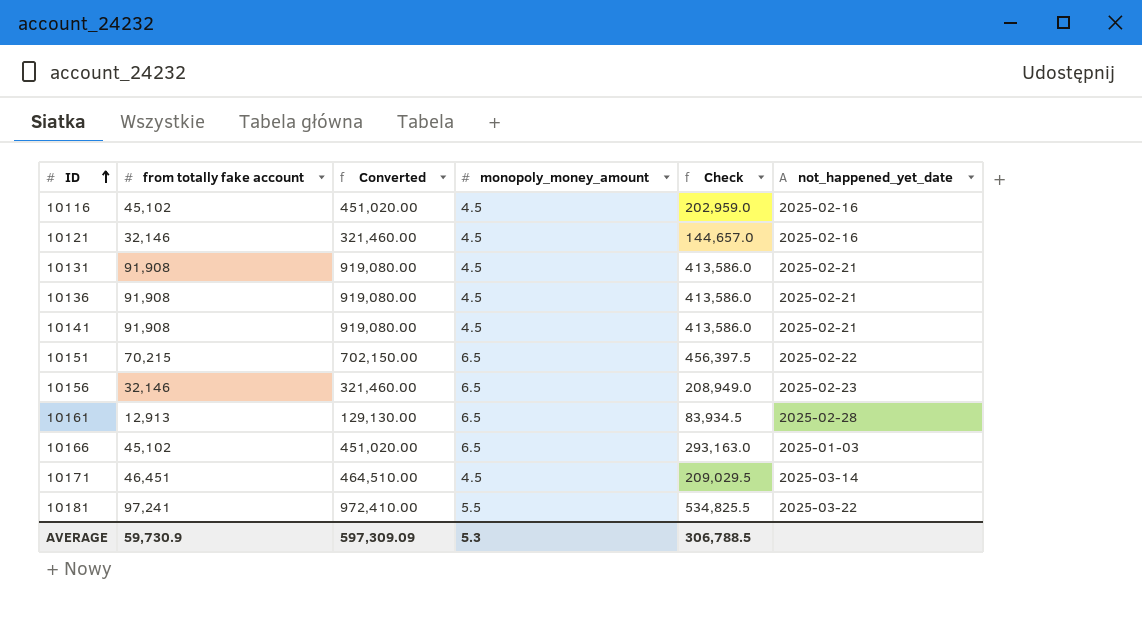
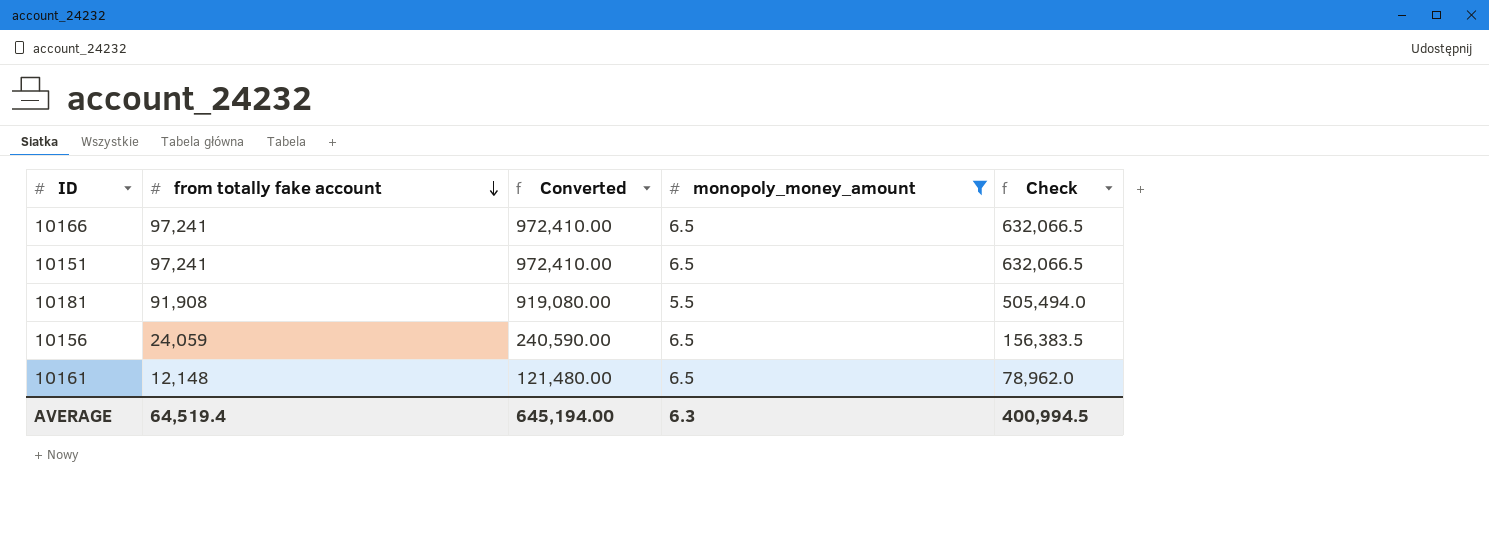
filter: none -> monopoly_money_amount != 4.5
row order: ID ascending -> from totally fake account descending
column not_happened_yet_date | position: 6 -> none
10166 | from totally fake account: 45,102 -> 97,241
10166 | Converted: 451,020.00 -> 972,410.00
10166 | Check: 293,163.0 -> 632,066.5
10151 | from totally fake account: 70,215 -> 97,241
10151 | Converted: 702,150.00 -> 972,410.00
10151 | Check: 456,397.5 -> 632,066.5
10181 | from totally fake account: 97,241 -> 91,908
10181 | Converted: 972,410.00 -> 919,080.00
10181 | Check: 534,825.5 -> 505,494.0
10156 | from totally fake account: 32,146 -> 24,059
10156 | Converted: 321,460.00 -> 240,590.00
10156 | Check: 208,949.0 -> 156,383.5
10161 | from totally fake account: 12,913 -> 12,148
10161 | Converted: 129,130.00 -> 121,480.00
10161 | Check: 83,934.5 -> 78,962.0
AVERAGE | from totally fake account: 59,730.9 -> 64,519.4
AVERAGE | Converted: 597,309.09 -> 645,194.00
AVERAGE | monopoly_money_amount: 5.3 -> 6.3
AVERAGE | Check: 306,788.5 -> 400,994.5

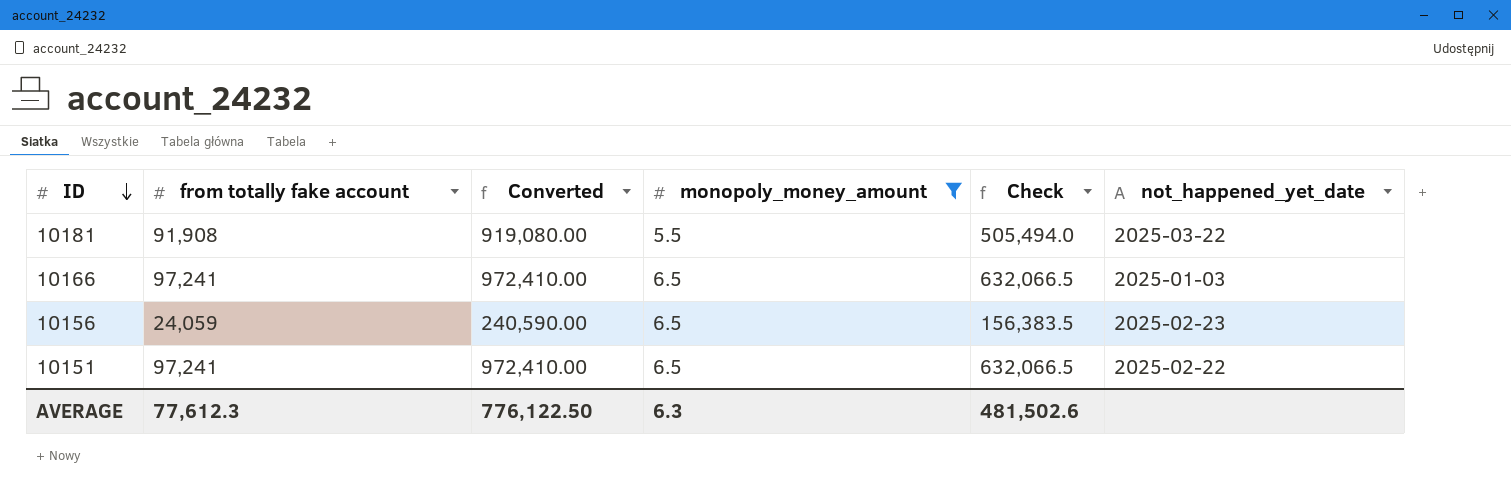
row order: from totally fake account descending -> ID descending
column not_happened_yet_date | position: none -> 6
row 10161: 12,148 | 121,480.00 | 6.5 | 78,962.0 -> none
AVERAGE | from totally fake account: 64,519.4 -> 77,612.3
AVERAGE | Converted: 645,194.00 -> 776,122.50
AVERAGE | Check: 400,994.5 -> 481,502.6

